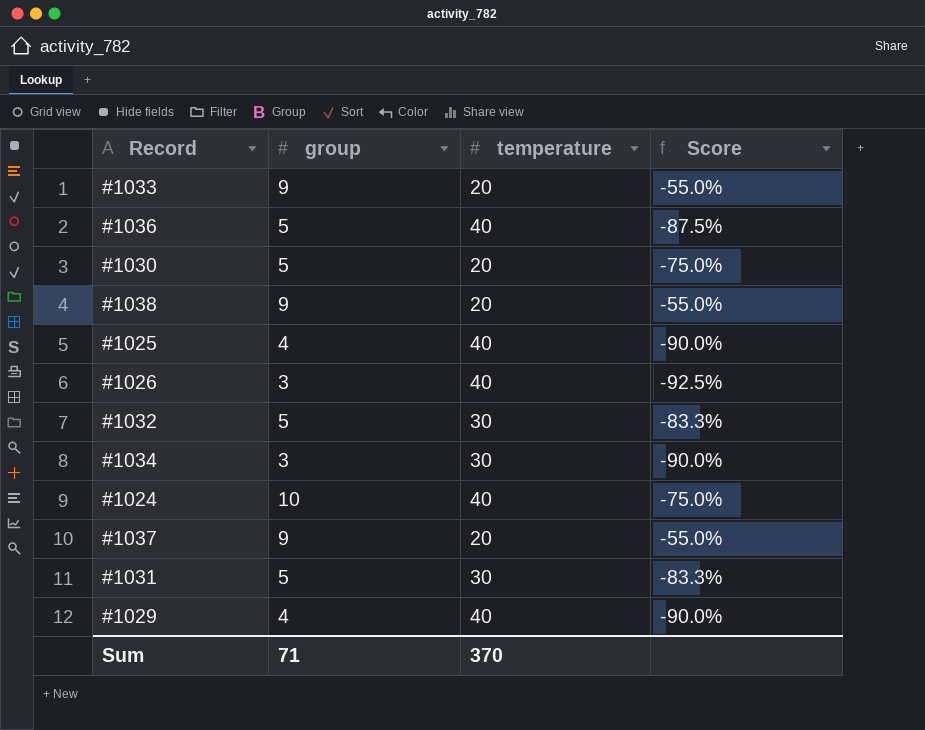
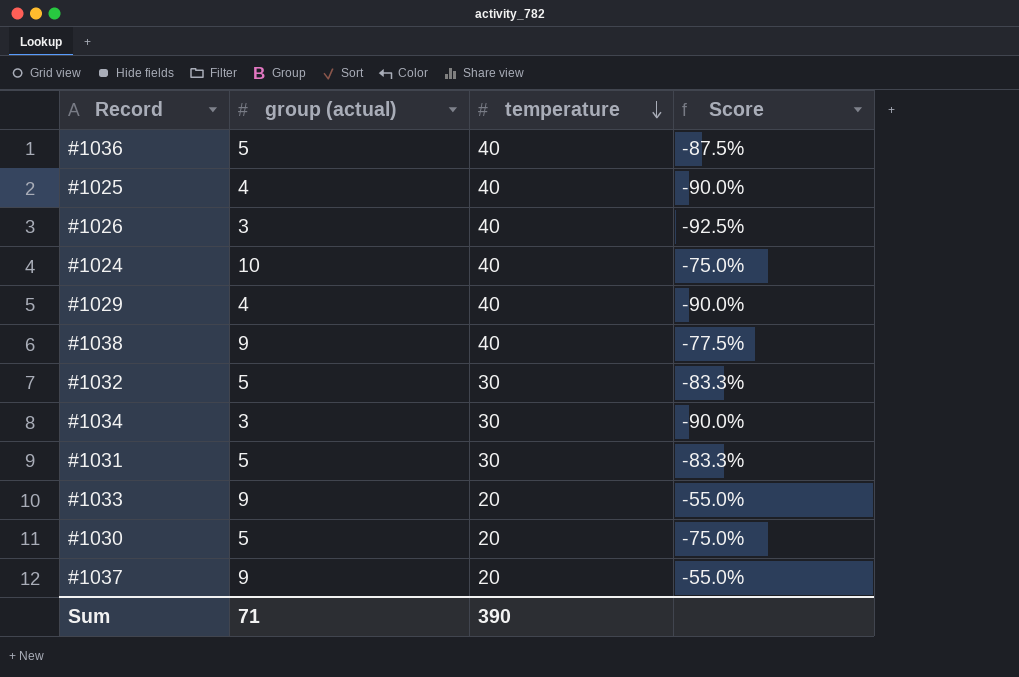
row order: none -> temperature descending
column name: group -> group (actual)
#1038 | temperature: 20 -> 40
#1038 | Score: -55.0% -> -77.5%
Sum | temperature: 370 -> 390

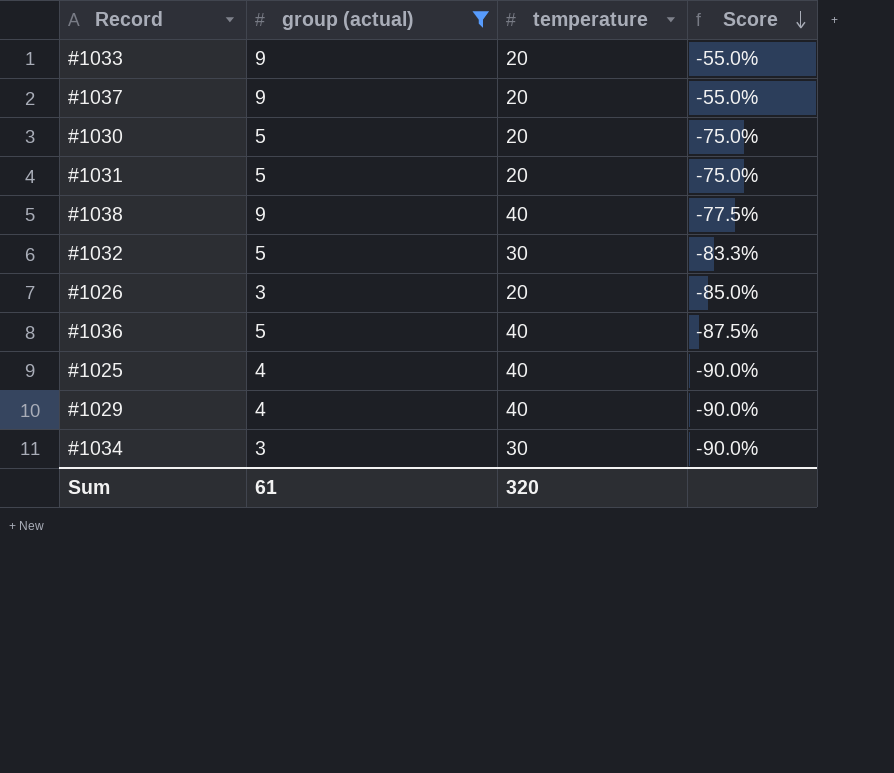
filter: none -> group (actual) != 10
row order: temperature descending -> Score descending
#1031 | temperature: 30 -> 20
#1031 | Score: -83.3% -> -75.0%
#1026 | temperature: 40 -> 20
#1026 | Score: -92.5% -> -85.0%
Sum | group (actual): 71 -> 61
Sum | temperature: 390 -> 320

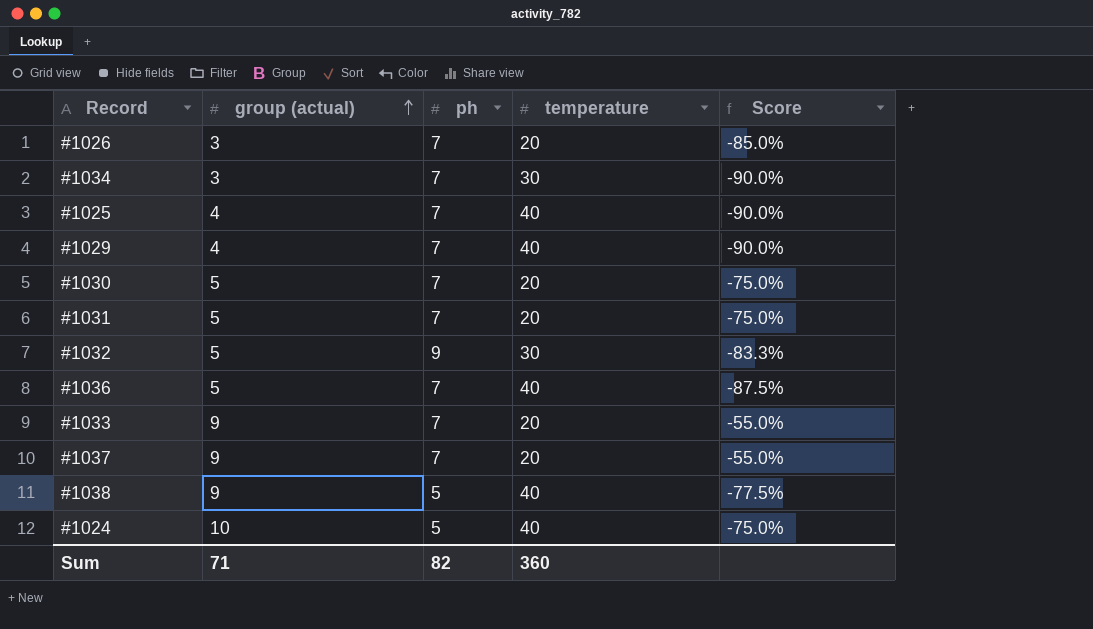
filter: group (actual) != 10 -> none
row order: Score descending -> group (actual) ascending
column ph | position: none -> 3
Sum | group (actual): 61 -> 71
Sum | temperature: 320 -> 360

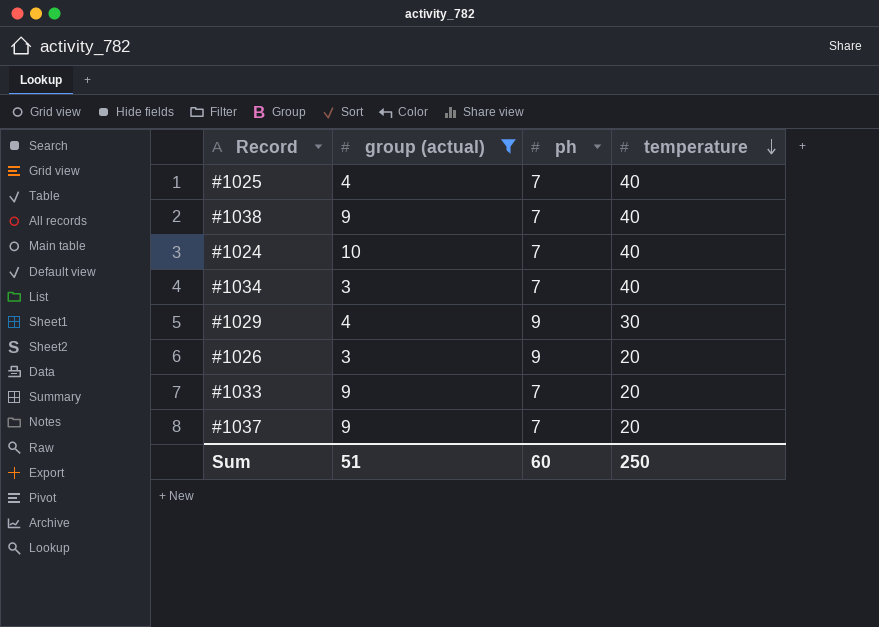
filter: none -> group (actual) != 5
row order: group (actual) ascending -> temperature descending
column Score | formula: ([group (actual)] - [temperature]) / [temperature] -> none
#1038 | ph: 5 -> 7
#1024 | ph: 5 -> 7
#1034 | temperature: 30 -> 40
#1029 | ph: 7 -> 9
#1029 | temperature: 40 -> 30
#1026 | ph: 7 -> 9
Sum | group (actual): 71 -> 51
Sum | ph: 82 -> 60
Sum | temperature: 360 -> 250

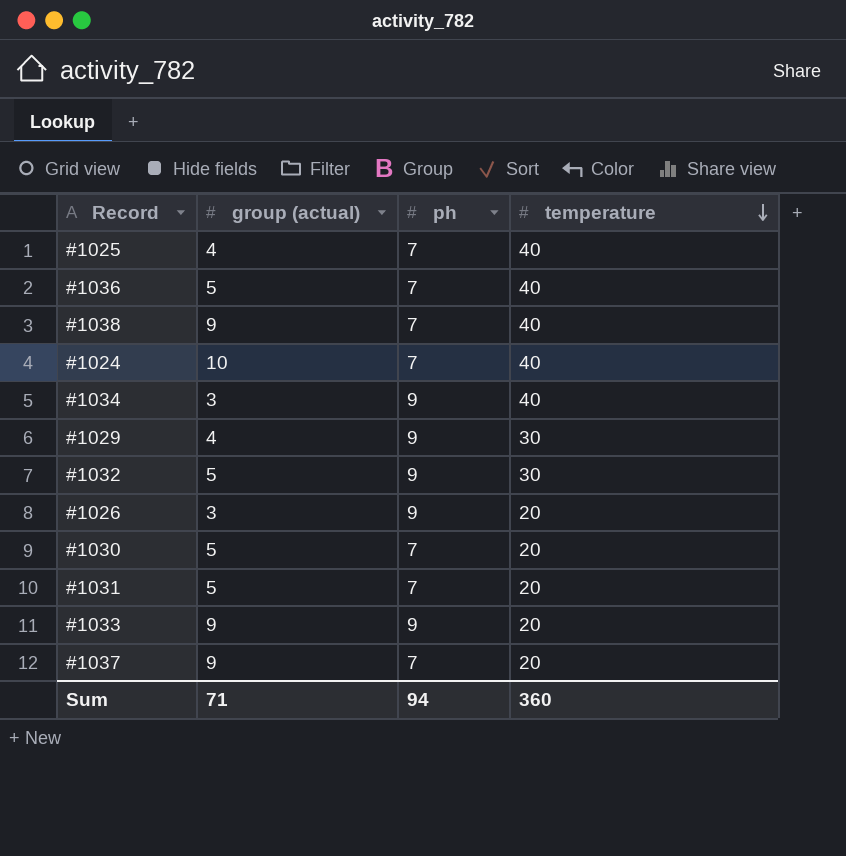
filter: group (actual) != 5 -> none
#1034 | ph: 7 -> 9
#1033 | ph: 7 -> 9
Sum | group (actual): 51 -> 71
Sum | ph: 60 -> 94
Sum | temperature: 250 -> 360

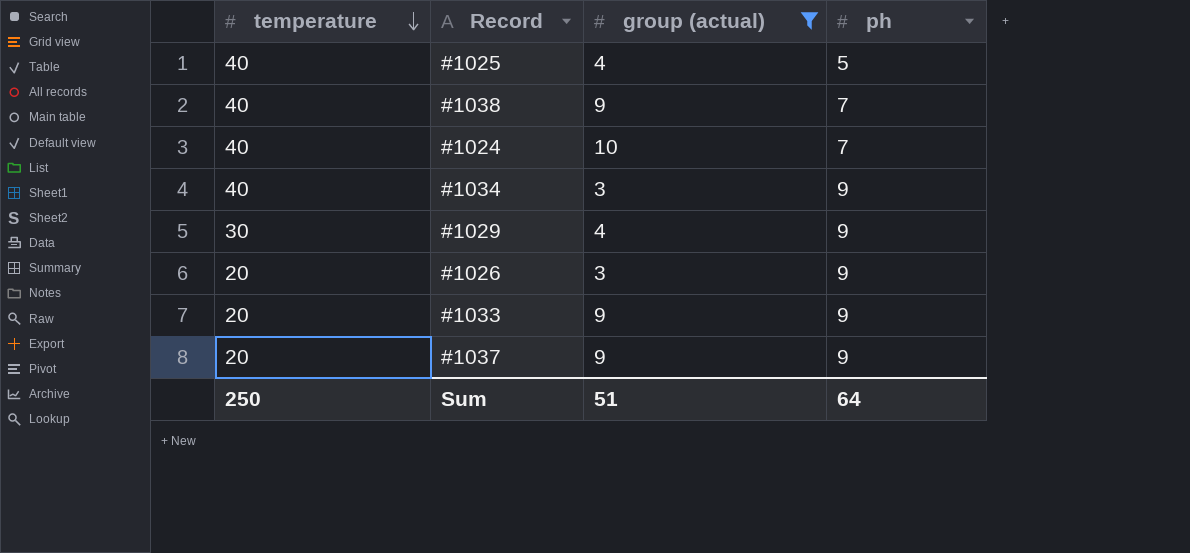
filter: none -> group (actual) != 5
column temperature | position: 4 -> 1
#1025 | ph: 7 -> 5
#1037 | ph: 7 -> 9
Sum | temperature: 360 -> 250
Sum | group (actual): 71 -> 51
Sum | ph: 94 -> 64

